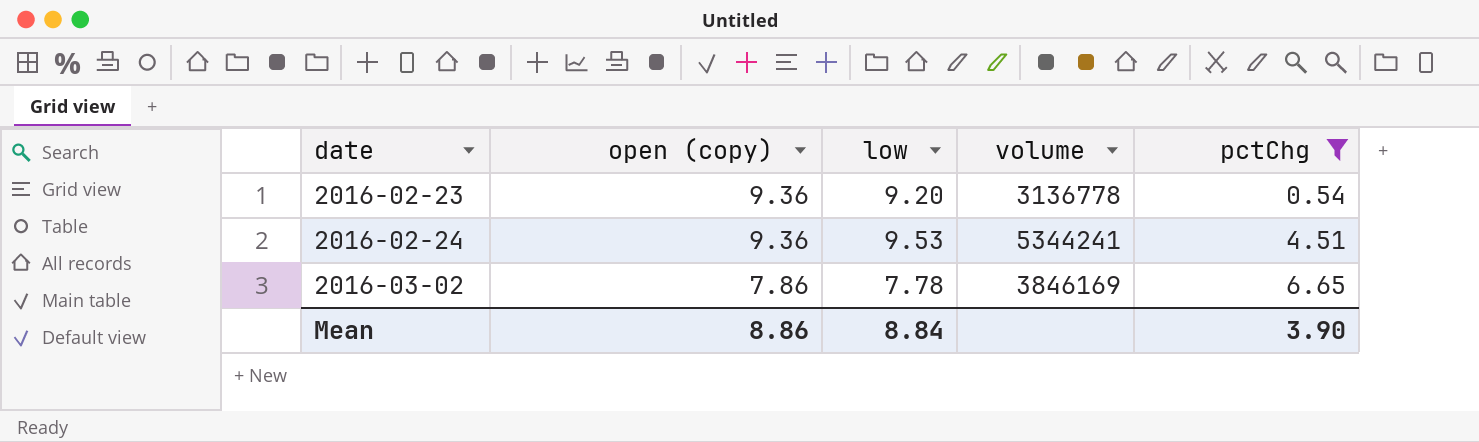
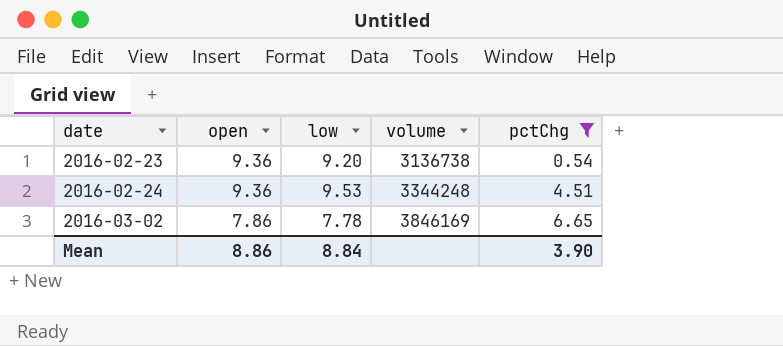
column name: open (copy) -> open
2016-02-23 | volume: 3136778 -> 3136738
2016-02-24 | volume: 5344241 -> 3344248

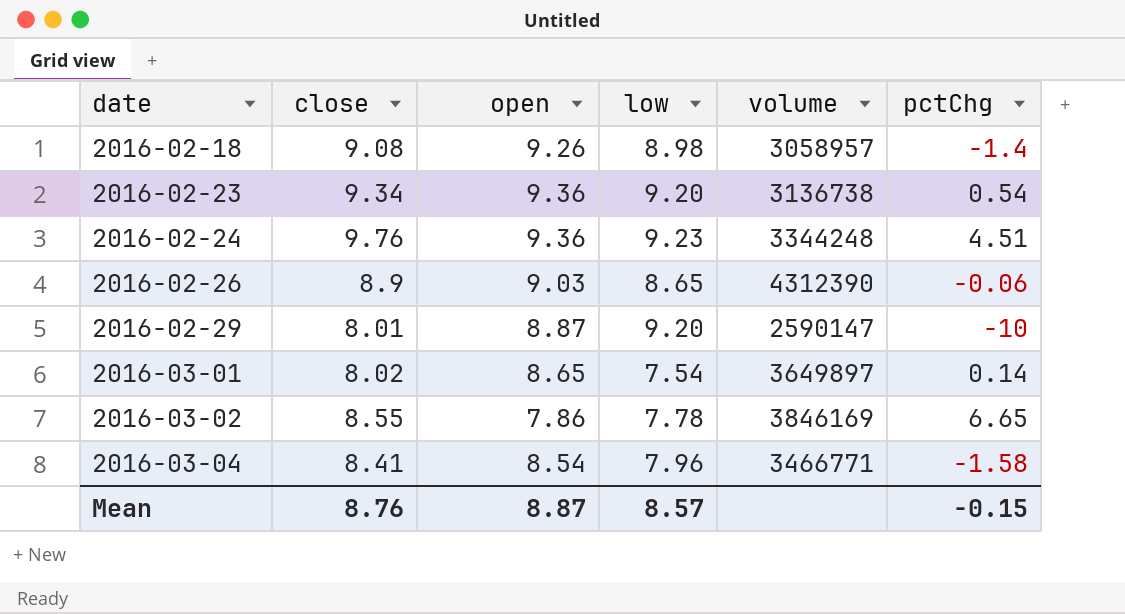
filter: pctChg >= 0.54 -> none
column close | position: none -> 2
2016-02-24 | low: 9.53 -> 9.23
Mean | open: 8.86 -> 8.87
Mean | low: 8.84 -> 8.57
Mean | pctChg: 3.90 -> -0.15

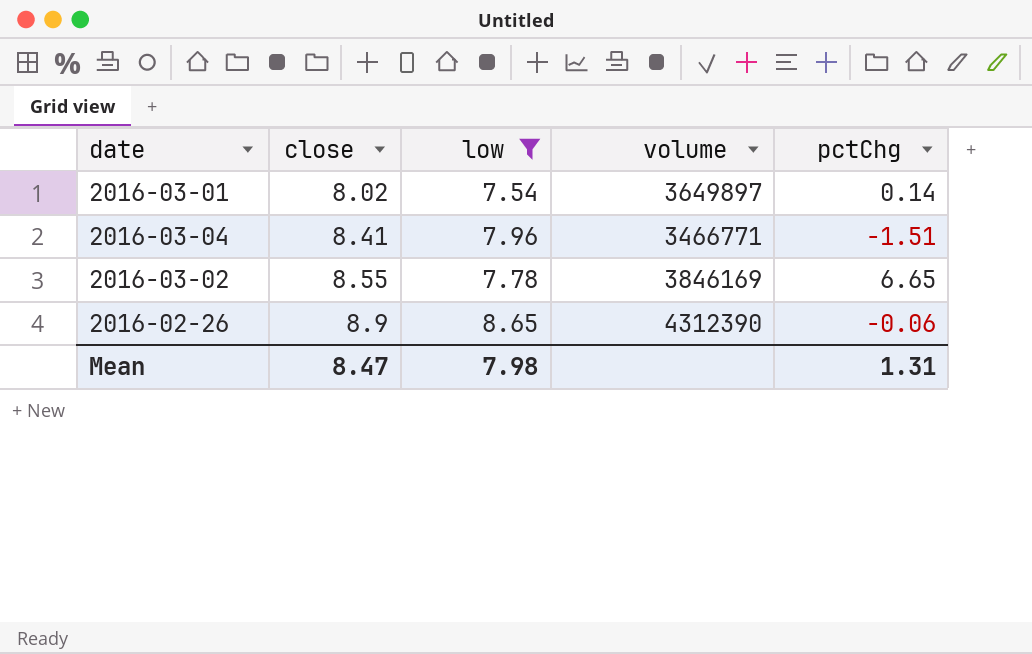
filter: none -> low <= 8.65
row order: date ascending -> close ascending
column open | position: 3 -> none
2016-03-04 | pctChg: -1.58 -> -1.51
Mean | close: 8.76 -> 8.47
Mean | low: 8.57 -> 7.98
Mean | pctChg: -0.15 -> 1.31

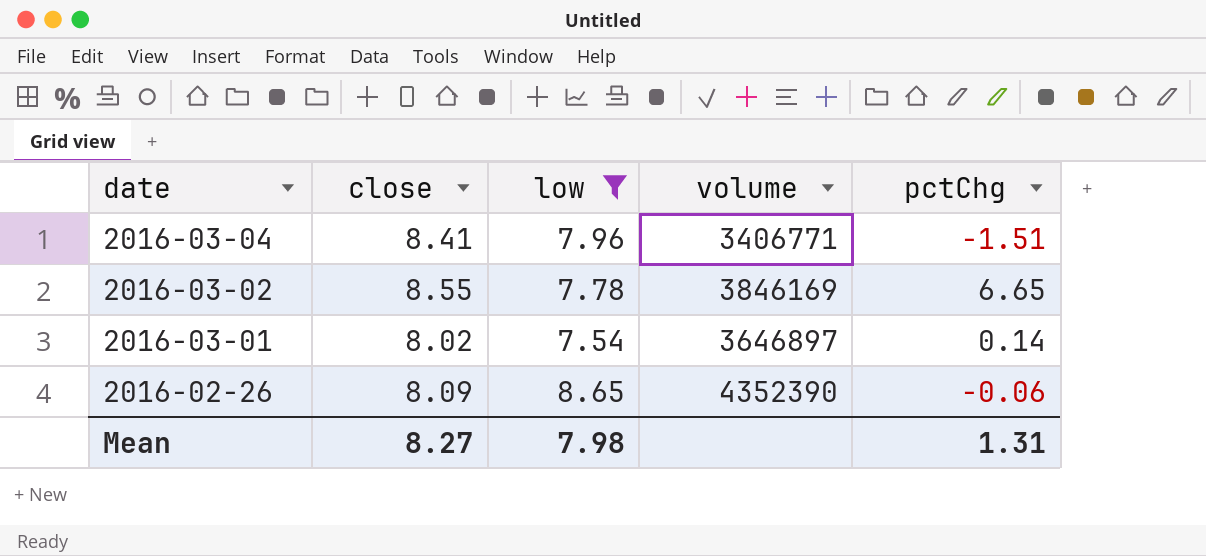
row order: close ascending -> date descending
2016-03-04 | volume: 3466771 -> 3406771
2016-03-01 | volume: 3649897 -> 3646897
2016-02-26 | close: 8.9 -> 8.09
2016-02-26 | volume: 4312390 -> 4352390
Mean | close: 8.47 -> 8.27

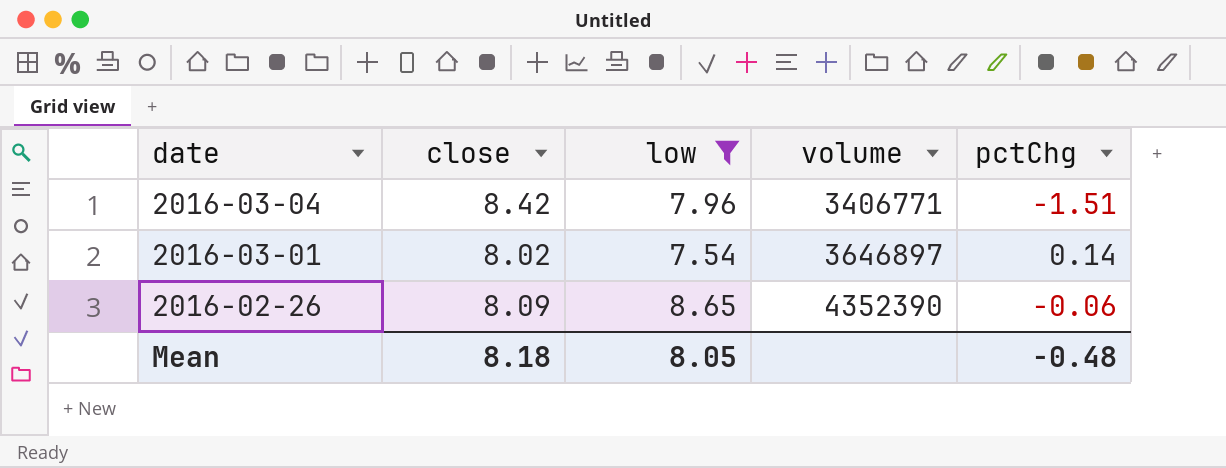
row 2016-03-02: 8.55 | 7.78 | 3846169 | 6.65 -> none
2016-03-04 | close: 8.41 -> 8.42
Mean | close: 8.27 -> 8.18
Mean | low: 7.98 -> 8.05
Mean | pctChg: 1.31 -> -0.48

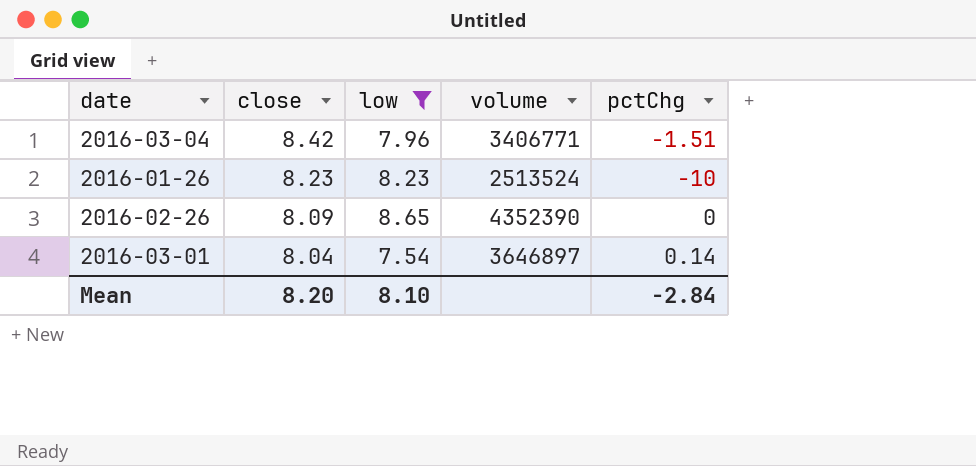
row order: date descending -> close descending
row 2016-01-26: none -> 8.23 | 8.23 | 2513524 | -10
2016-02-26 | pctChg: -0.06 -> 0
2016-03-01 | close: 8.02 -> 8.04
Mean | close: 8.18 -> 8.20
Mean | low: 8.05 -> 8.10
Mean | pctChg: -0.48 -> -2.84

